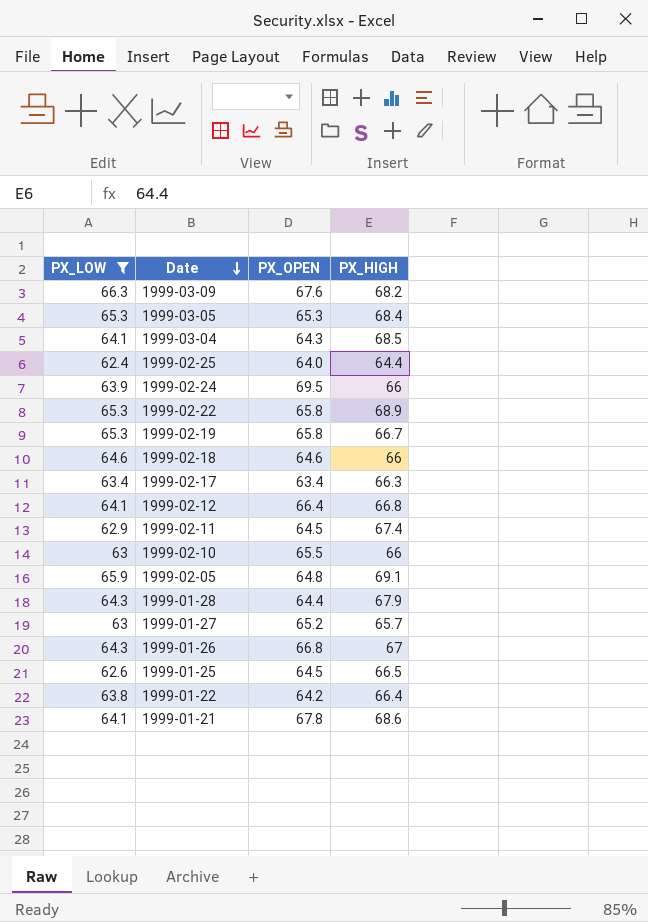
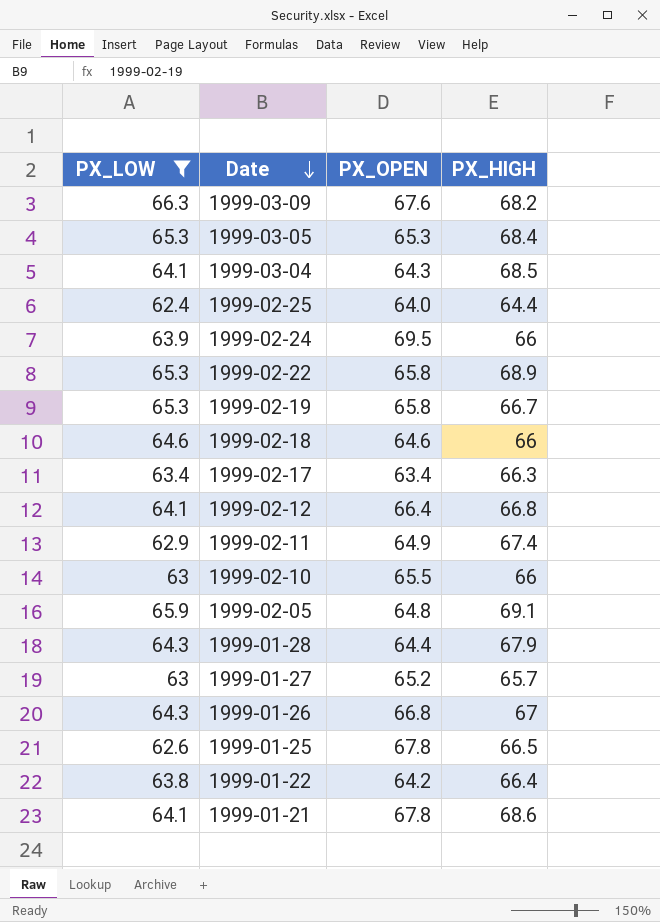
1999-02-11 | PX_OPEN: 64.5 -> 64.9
1999-01-25 | PX_OPEN: 64.5 -> 67.8

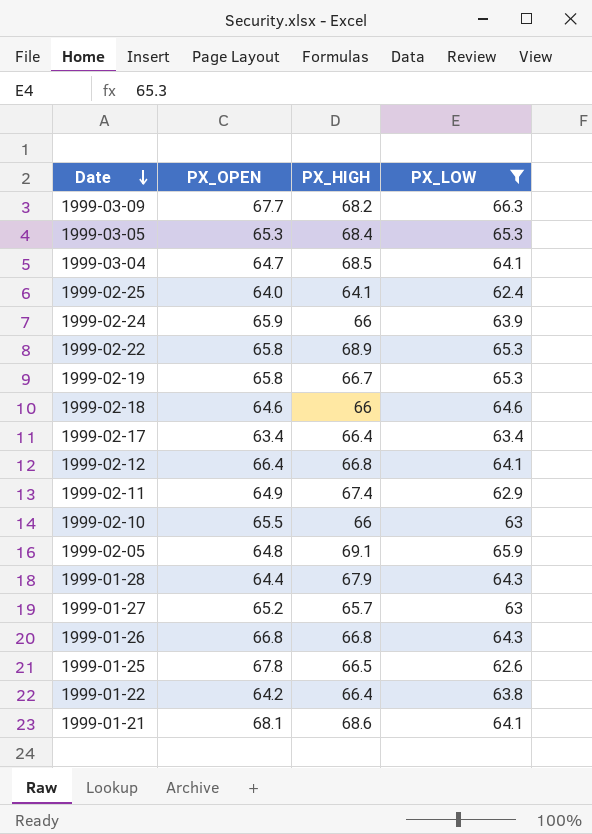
column PX_LOW | position: 1 -> 4
1999-03-09 | PX_OPEN: 67.6 -> 67.7
1999-03-04 | PX_OPEN: 64.3 -> 64.7
1999-02-25 | PX_HIGH: 64.4 -> 64.1
1999-02-24 | PX_OPEN: 69.5 -> 65.9
1999-02-17 | PX_HIGH: 66.3 -> 66.4
1999-01-26 | PX_HIGH: 67 -> 66.8
1999-01-21 | PX_OPEN: 67.8 -> 68.1

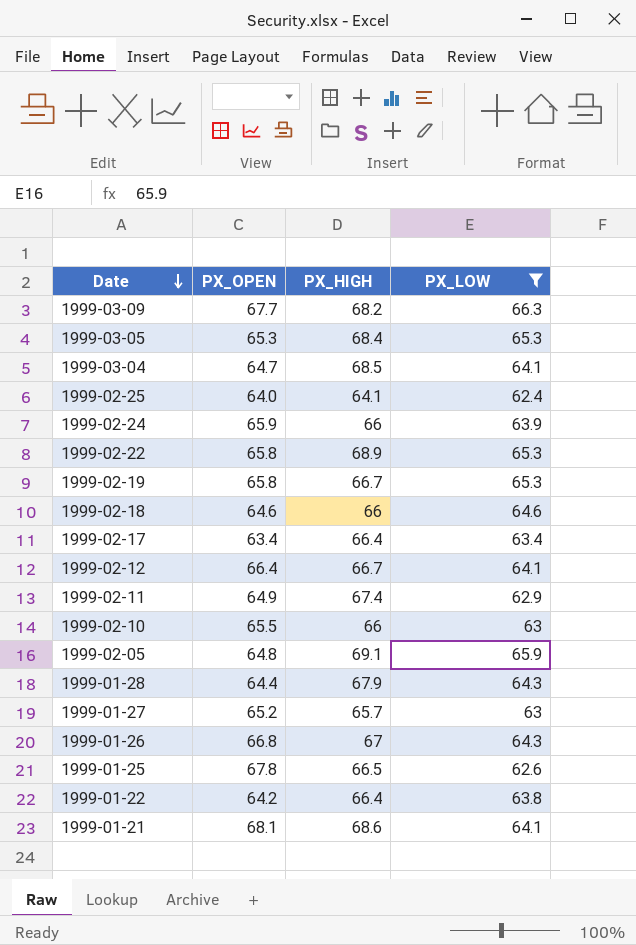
1999-02-12 | PX_HIGH: 66.8 -> 66.7
1999-01-26 | PX_HIGH: 66.8 -> 67

